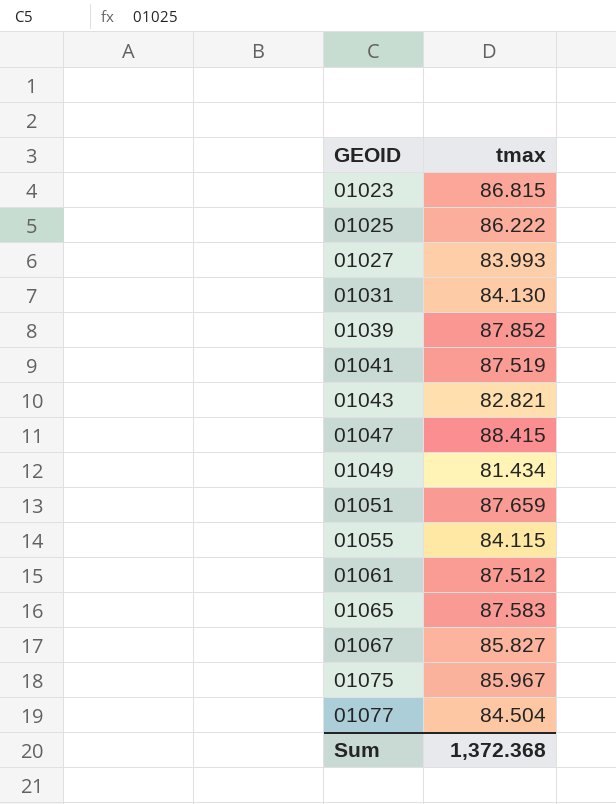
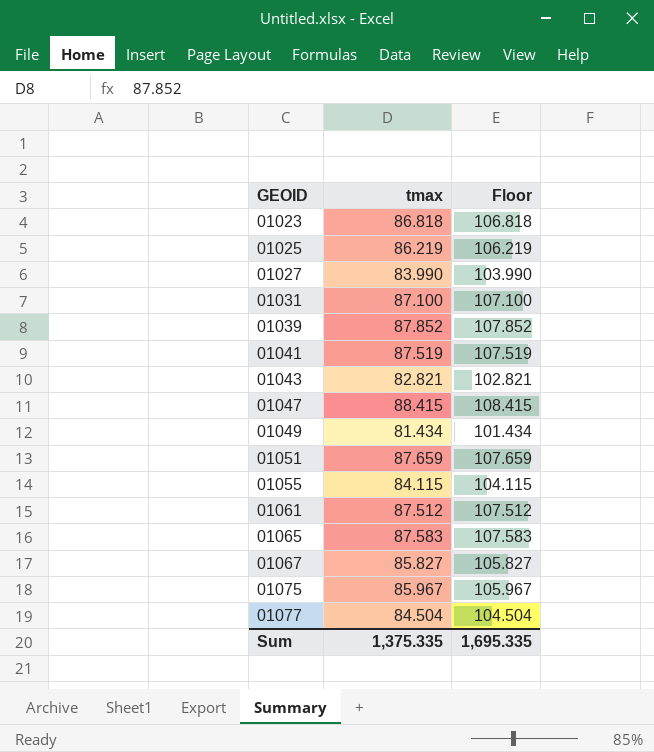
column Floor | formula: none -> [tmax] + 20
01023 | tmax: 86.815 -> 86.818
01025 | tmax: 86.222 -> 86.219
01027 | tmax: 83.993 -> 83.990
01031 | tmax: 84.130 -> 87.100
Sum | tmax: 1,372.368 -> 1,375.335

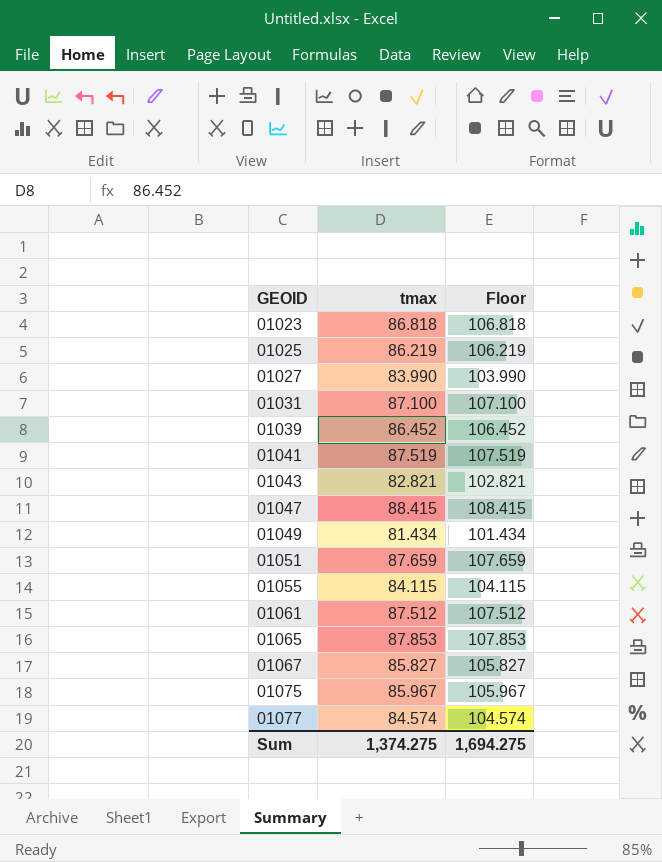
01039 | tmax: 87.852 -> 86.452
01039 | Floor: 107.852 -> 106.452
01065 | tmax: 87.583 -> 87.853
01065 | Floor: 107.583 -> 107.853
01077 | tmax: 84.504 -> 84.574
01077 | Floor: 104.504 -> 104.574
Sum | tmax: 1,375.335 -> 1,374.275
Sum | Floor: 1,695.335 -> 1,694.275

